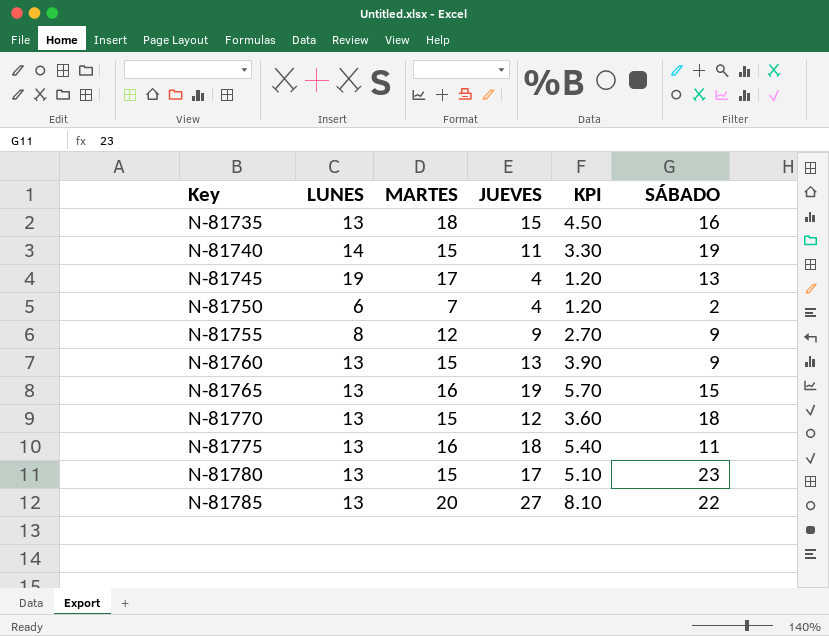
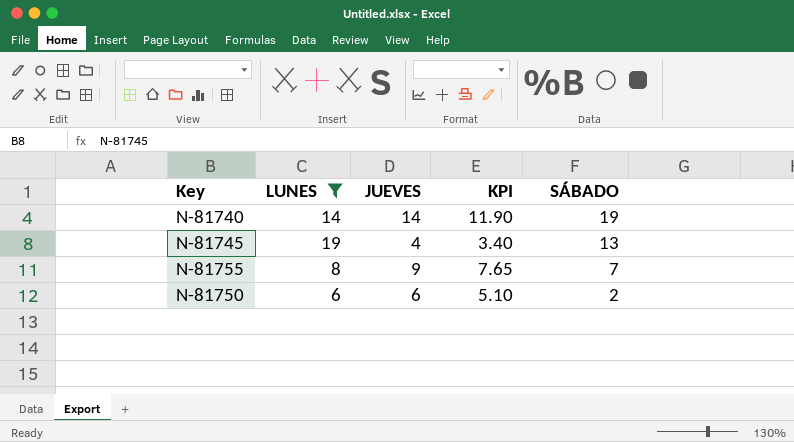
filter: none -> LUNES != 13
row order: Key ascending -> SÁBADO descending
column MARTES | position: 3 -> none
column KPI | formula: [JUEVES] * 0.3 -> [JUEVES] * 0.85
N-81740 | JUEVES: 11 -> 14
N-81755 | SÁBADO: 9 -> 7
N-81750 | JUEVES: 4 -> 6

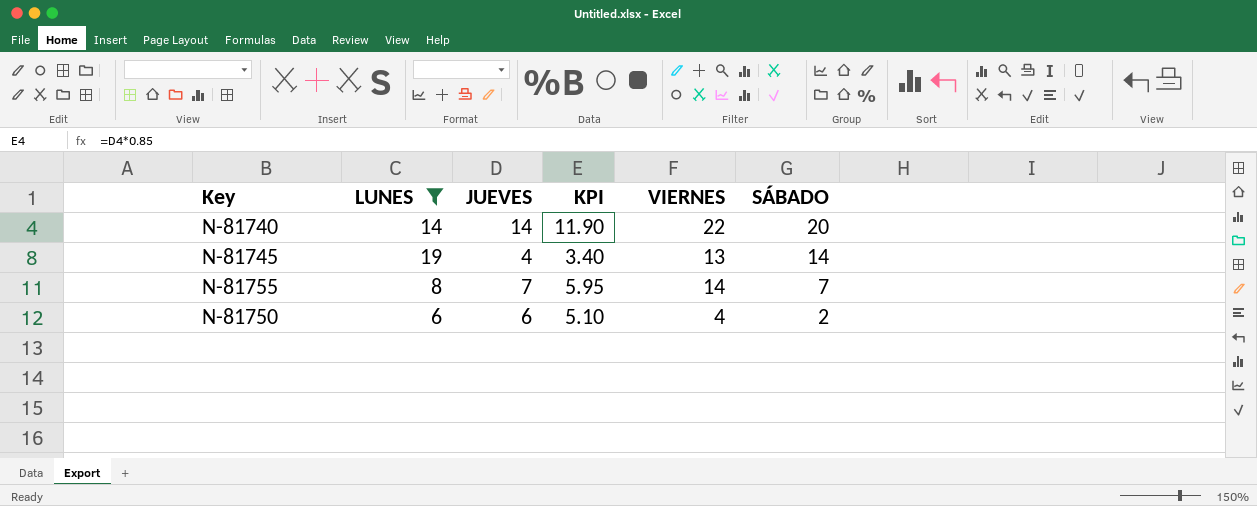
column VIERNES | position: none -> 5
N-81740 | SÁBADO: 19 -> 20
N-81745 | SÁBADO: 13 -> 14
N-81755 | JUEVES: 9 -> 7
N-81755 | KPI: 7.65 -> 5.95

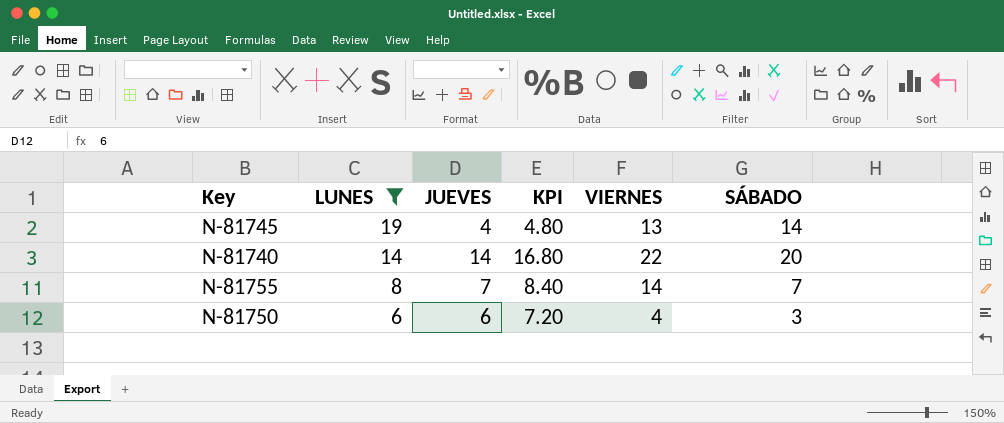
row order: SÁBADO descending -> LUNES descending
column KPI | formula: [JUEVES] * 0.85 -> [JUEVES] * 1.2
N-81750 | SÁBADO: 2 -> 3

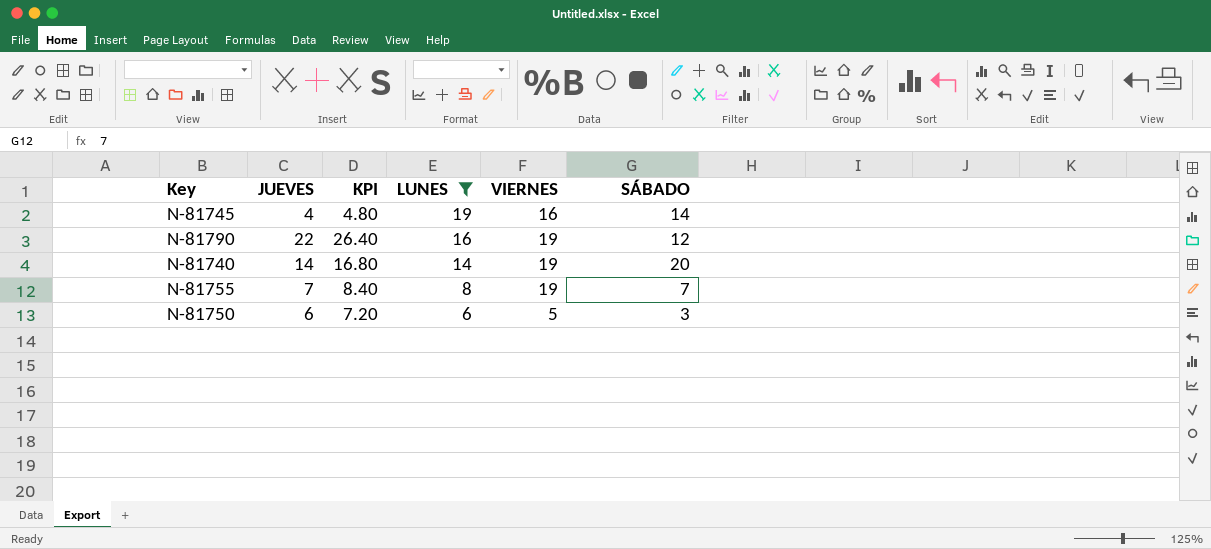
column LUNES | position: 2 -> 4
N-81745 | VIERNES: 13 -> 16
row N-81790: none -> 22 | 26.40 | 16 | 19 | 12
N-81740 | VIERNES: 22 -> 19
N-81755 | VIERNES: 14 -> 19
N-81750 | VIERNES: 4 -> 5

